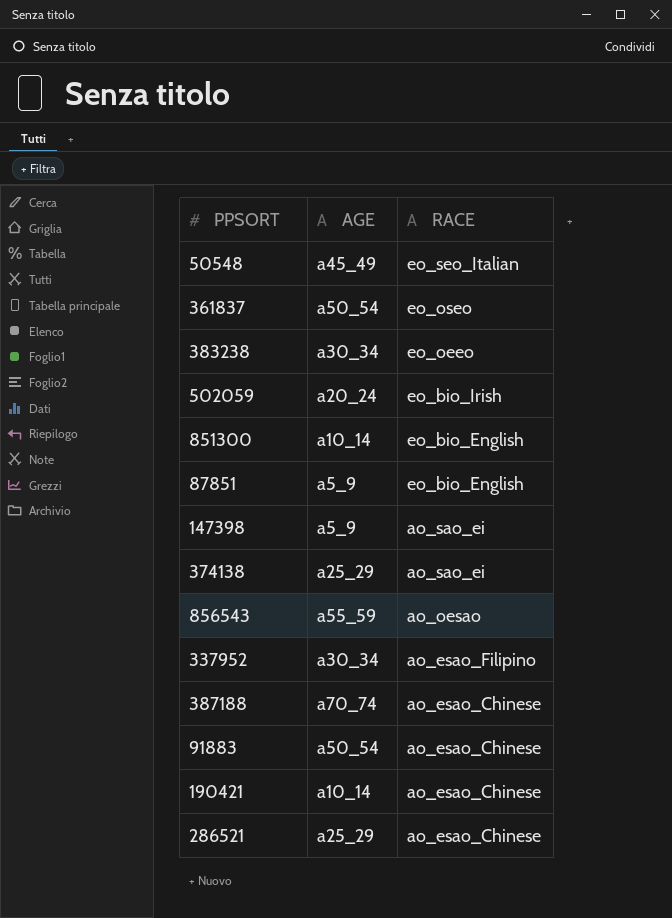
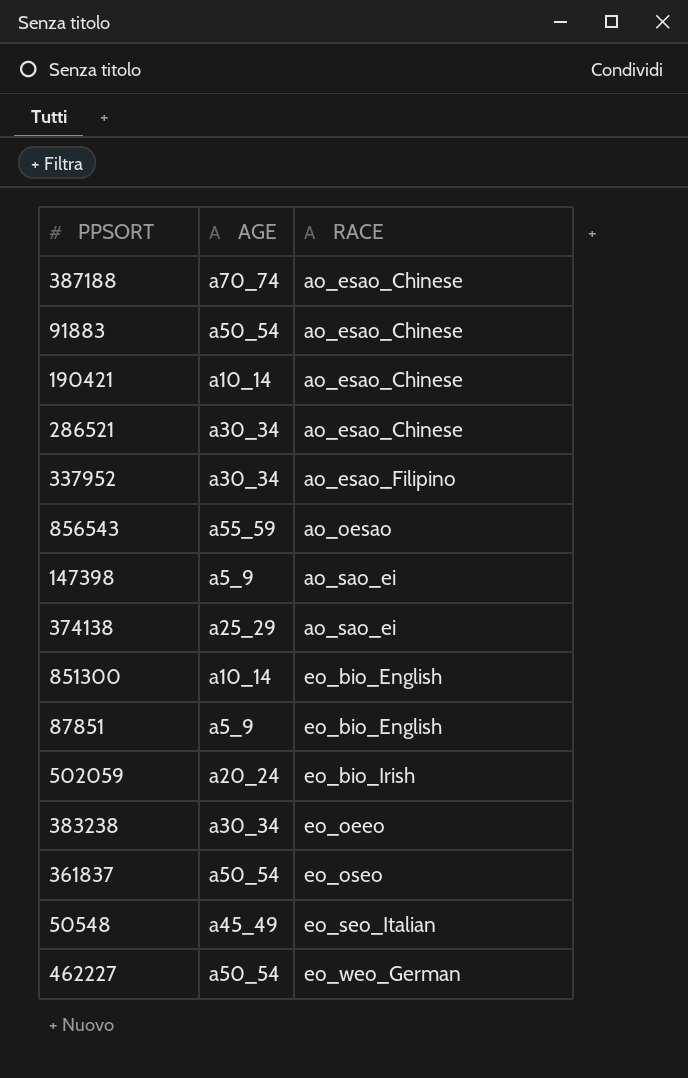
row order: RACE descending -> RACE ascending
286521 | AGE: a25_29 -> a30_34
row 462227: none -> a50_54 | eo_weo_German

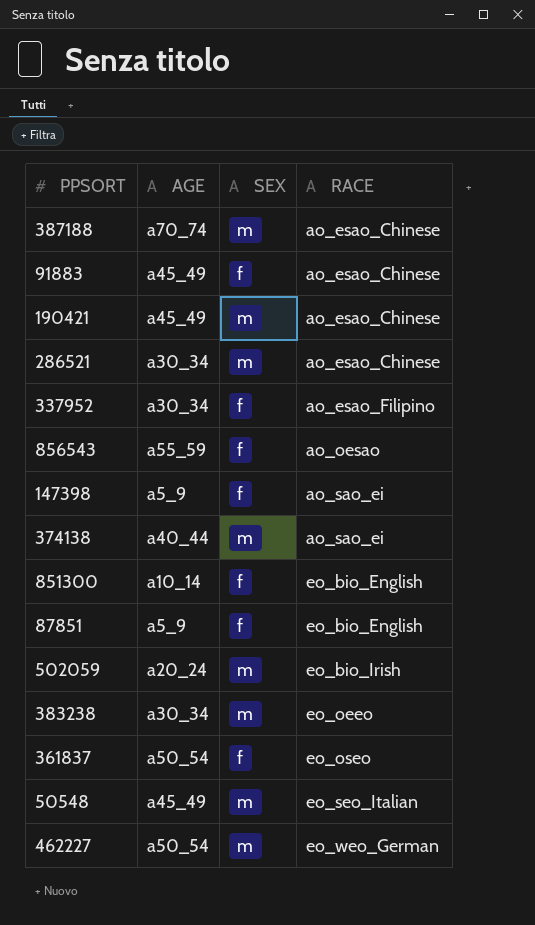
column SEX | position: none -> 3
91883 | AGE: a50_54 -> a45_49
190421 | AGE: a10_14 -> a45_49
374138 | AGE: a25_29 -> a40_44

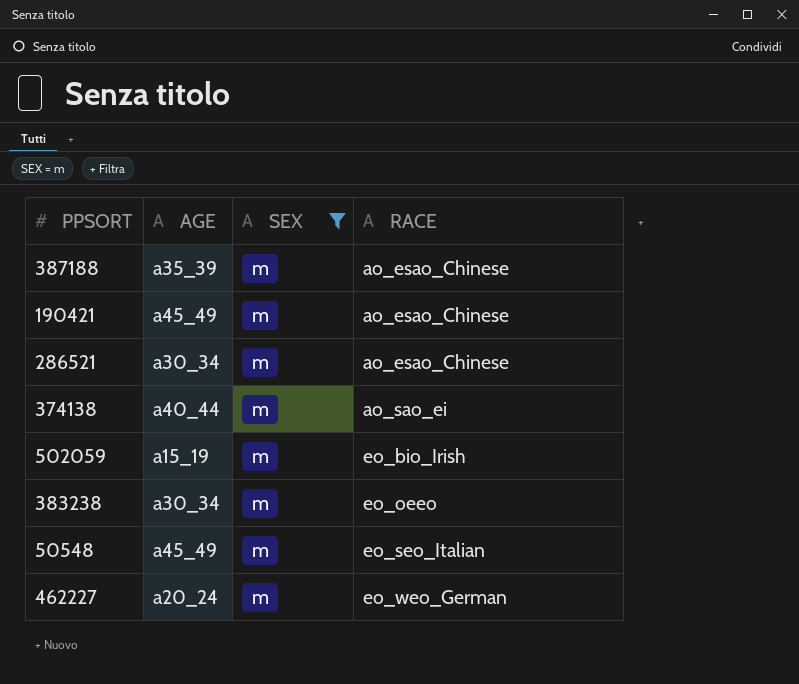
filter: none -> SEX = m
387188 | AGE: a70_74 -> a35_39
502059 | AGE: a20_24 -> a15_19
462227 | AGE: a50_54 -> a20_24

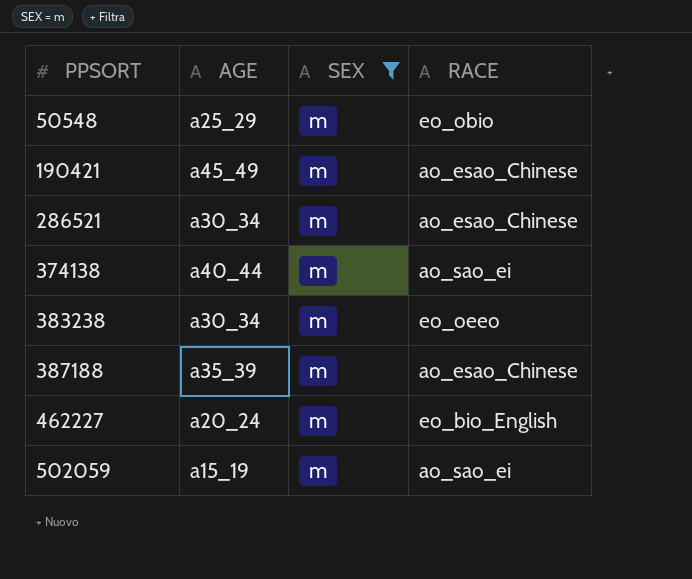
row order: RACE ascending -> PPSORT ascending
50548 | AGE: a45_49 -> a25_29
50548 | RACE: eo_seo_Italian -> eo_obio
462227 | RACE: eo_weo_German -> eo_bio_English
502059 | RACE: eo_bio_Irish -> ao_sao_ei

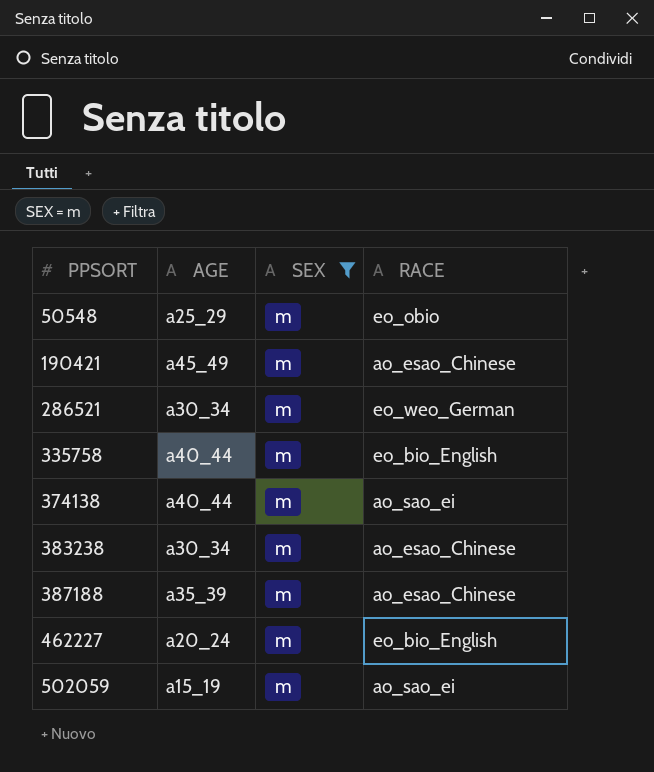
286521 | RACE: ao_esao_Chinese -> eo_weo_German
row 335758: none -> a40_44 | m | eo_bio_English
383238 | RACE: eo_oeeo -> ao_esao_Chinese

